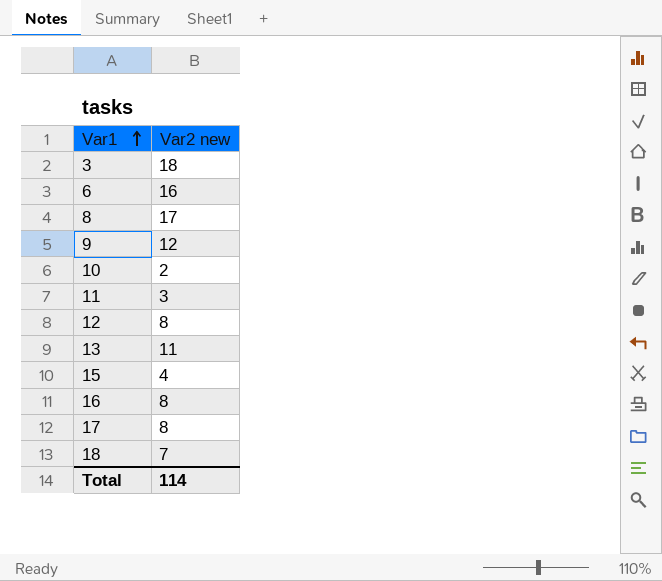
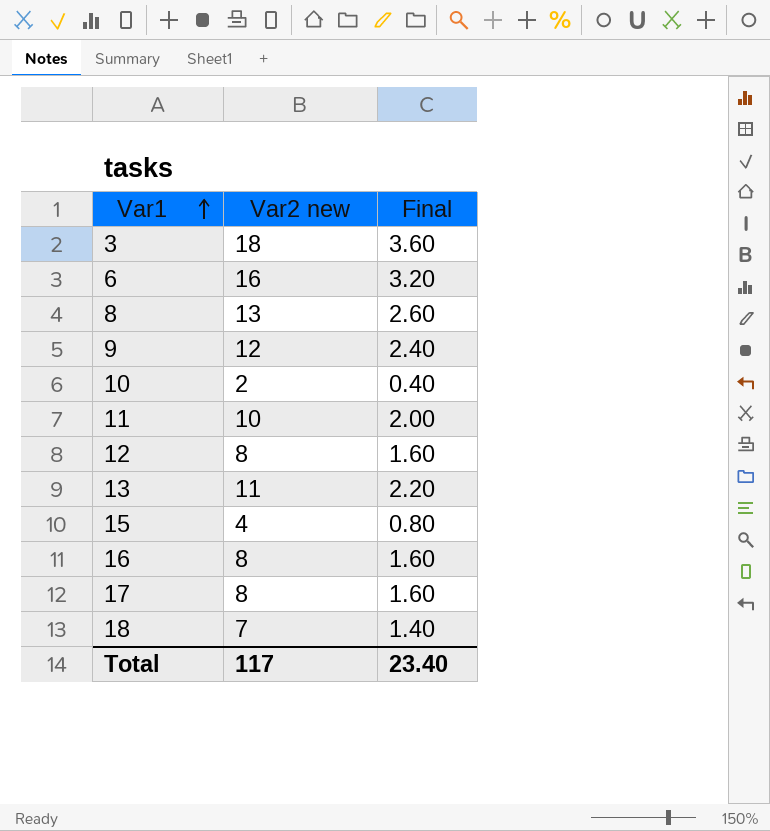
column Final | formula: none -> [Var2 new] * 0.2
8 | Var2 new: 17 -> 13
11 | Var2 new: 3 -> 10
Total | Var2 new: 114 -> 117

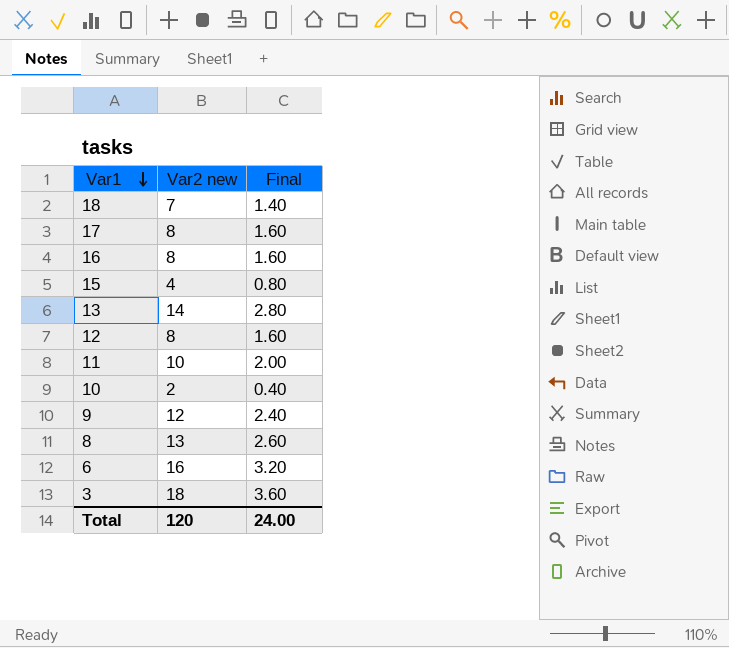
row order: Var1 ascending -> Var1 descending
13 | Var2 new: 11 -> 14
13 | Final: 2.20 -> 2.80
Total | Var2 new: 117 -> 120
Total | Final: 23.40 -> 24.00

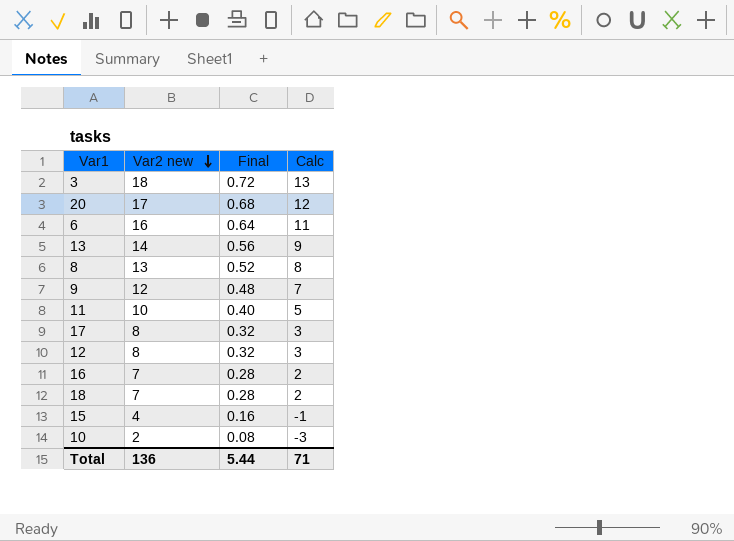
row order: Var1 descending -> Var2 new descending
column Final | formula: [Var2 new] * 0.2 -> [Var2 new] * 0.04
column Calc | formula: none -> [Var2 new] - 5
row 20: none -> 17 | 0.68 | 12
16 | Var2 new: 8 -> 7
Total | Var2 new: 120 -> 136
Total | Final: 24.00 -> 5.44

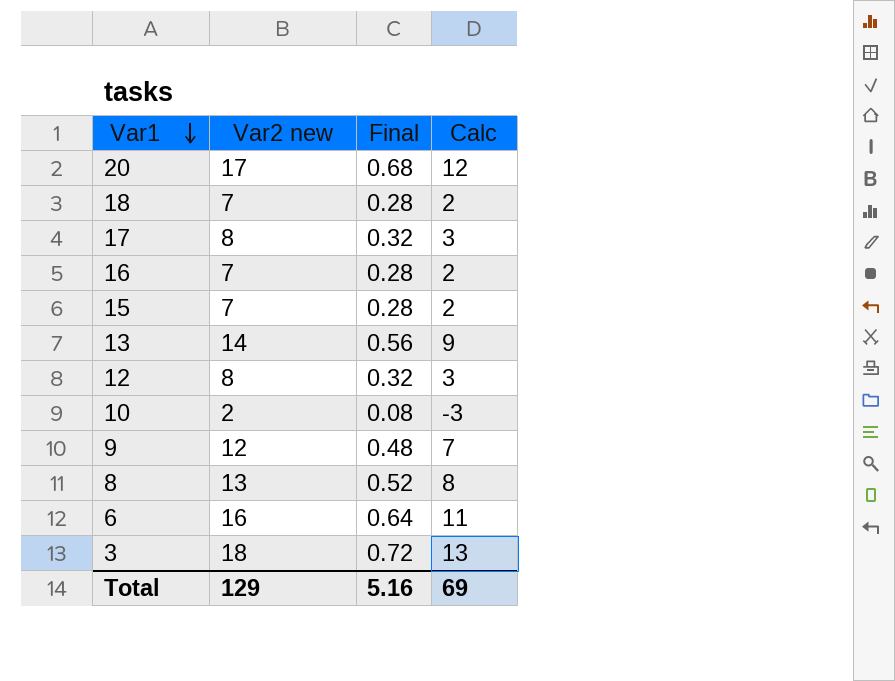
row order: Var2 new descending -> Var1 descending
row 11: 10 | 0.40 | 5 -> none
15 | Var2 new: 4 -> 7
15 | Final: 0.16 -> 0.28
15 | Calc: -1 -> 2
Total | Var2 new: 136 -> 129
Total | Final: 5.44 -> 5.16
Total | Calc: 71 -> 69

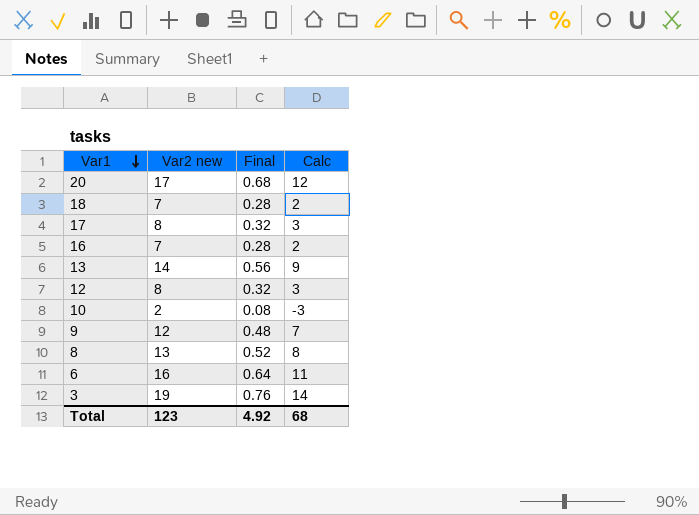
row 15: 7 | 0.28 | 2 -> none
3 | Var2 new: 18 -> 19
3 | Final: 0.72 -> 0.76
3 | Calc: 13 -> 14
Total | Var2 new: 129 -> 123
Total | Final: 5.16 -> 4.92
Total | Calc: 69 -> 68

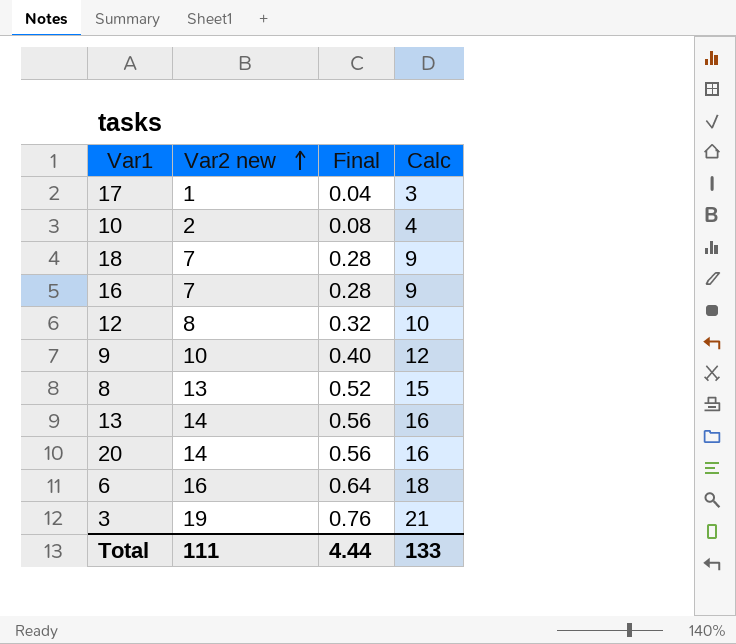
row order: Var1 descending -> Var2 new ascending
column Calc | formula: [Var2 new] - 5 -> [Var2 new] + 2
17 | Var2 new: 8 -> 1
17 | Final: 0.32 -> 0.04
9 | Var2 new: 12 -> 10
9 | Final: 0.48 -> 0.40
20 | Var2 new: 17 -> 14
20 | Final: 0.68 -> 0.56
Total | Var2 new: 123 -> 111
Total | Final: 4.92 -> 4.44
Total | Calc: 68 -> 133

